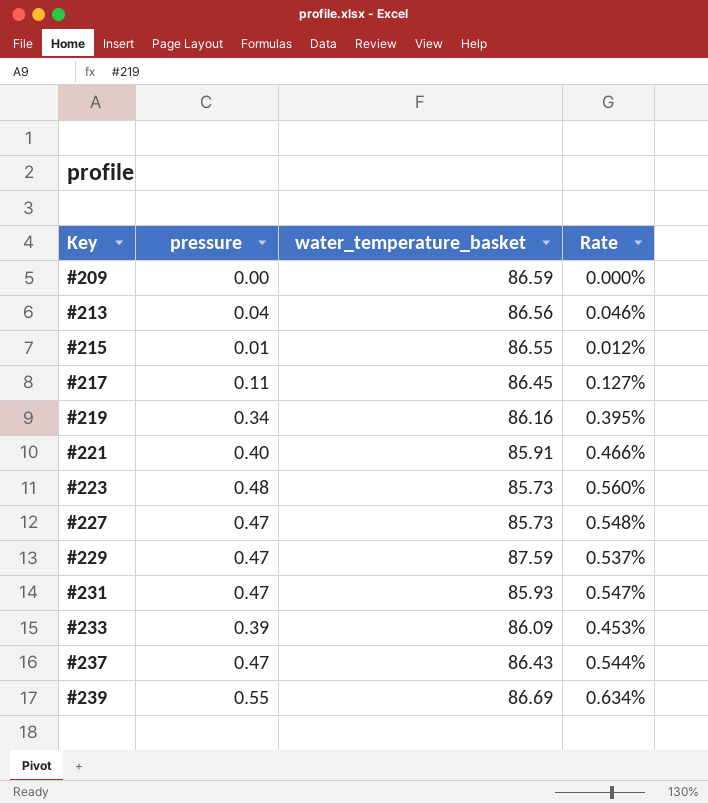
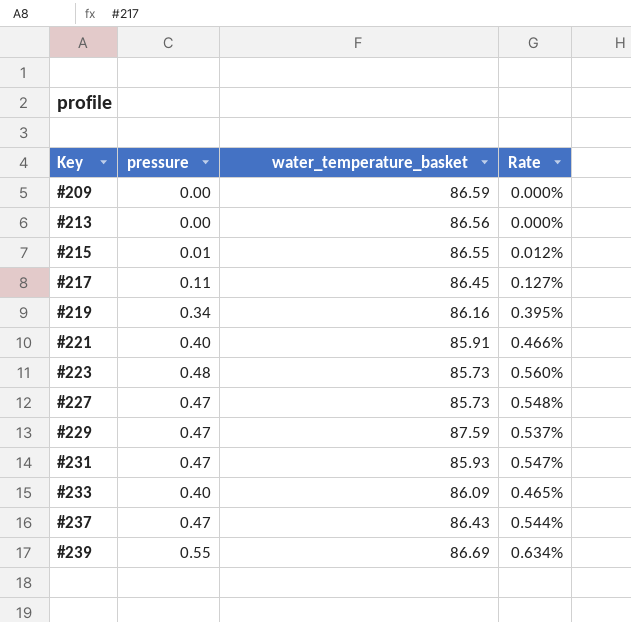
#213 | pressure: 0.04 -> 0.00
#213 | Rate: 0.046% -> 0.000%
#233 | pressure: 0.39 -> 0.40
#233 | Rate: 0.453% -> 0.465%

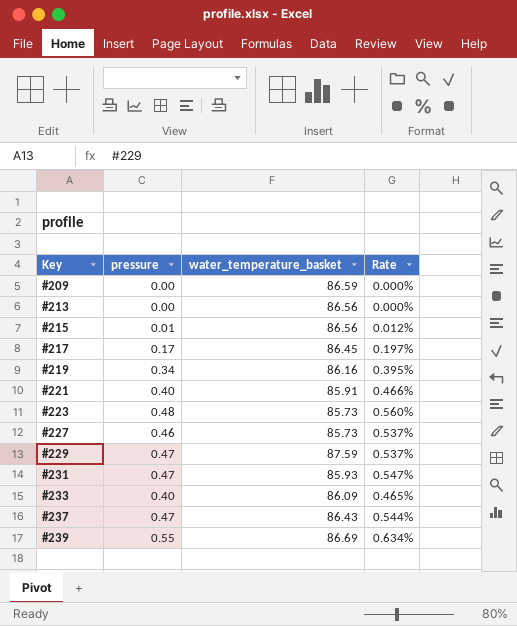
#215 | water_temperature_basket: 86.55 -> 86.56
#217 | pressure: 0.11 -> 0.17
#217 | Rate: 0.127% -> 0.197%
#227 | pressure: 0.47 -> 0.46
#227 | Rate: 0.548% -> 0.537%

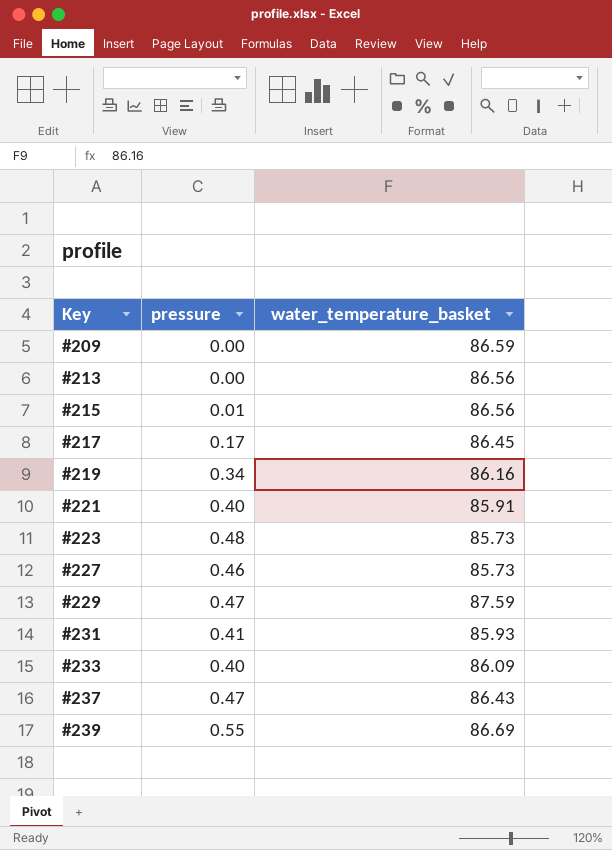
column Rate | formula: [pressure] / [water_temperature_basket] -> none
#231 | pressure: 0.47 -> 0.41

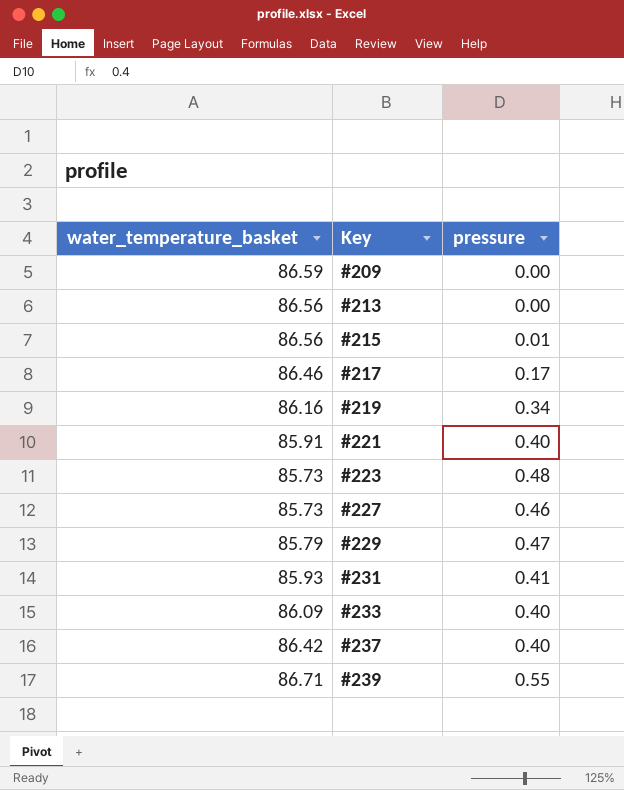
column water_temperature_basket | position: 3 -> 1
#217 | water_temperature_basket: 86.45 -> 86.46
#229 | water_temperature_basket: 87.59 -> 85.79
#237 | water_temperature_basket: 86.43 -> 86.42
#237 | pressure: 0.47 -> 0.40
#239 | water_temperature_basket: 86.69 -> 86.71

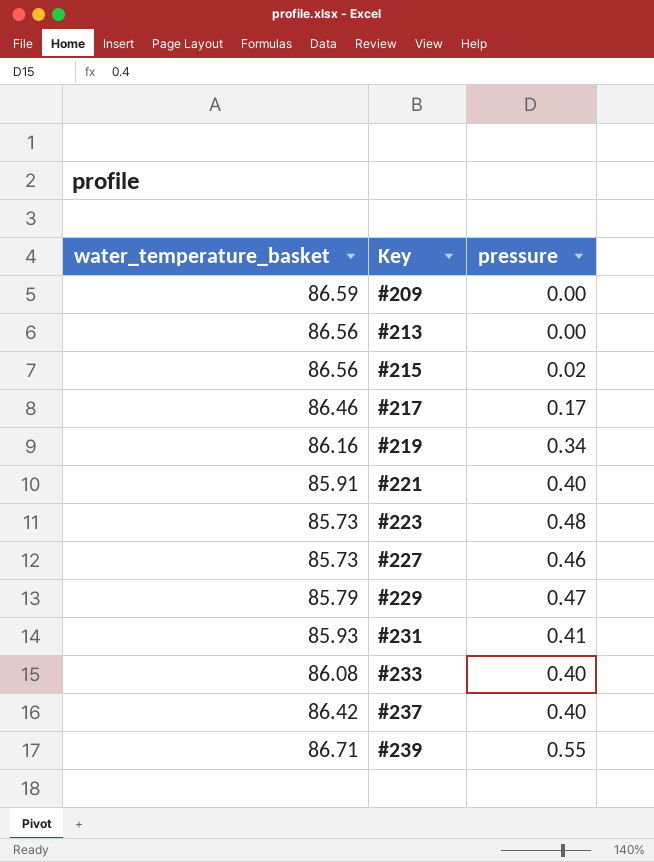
#215 | pressure: 0.01 -> 0.02
#233 | water_temperature_basket: 86.09 -> 86.08

